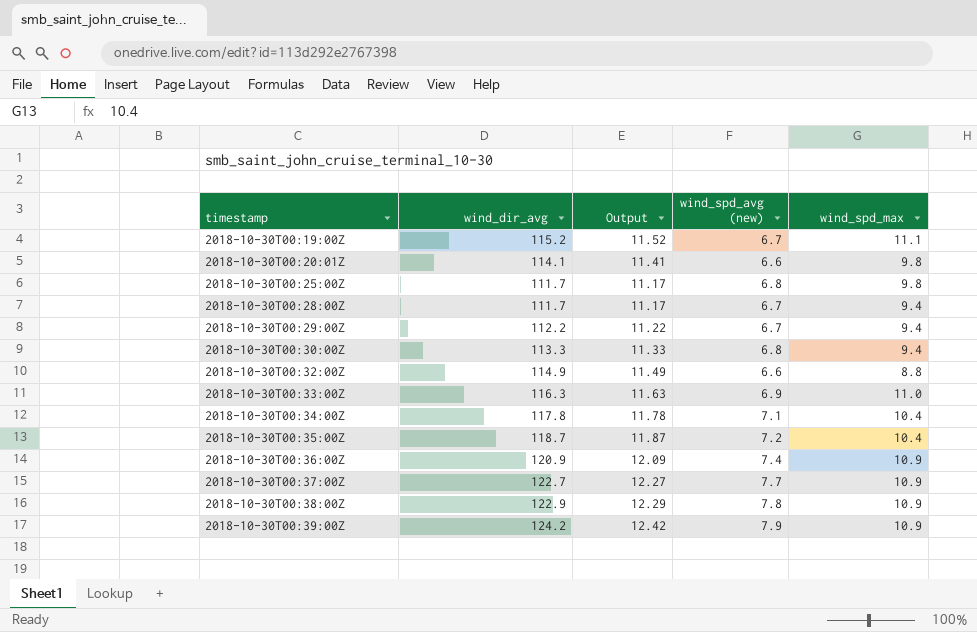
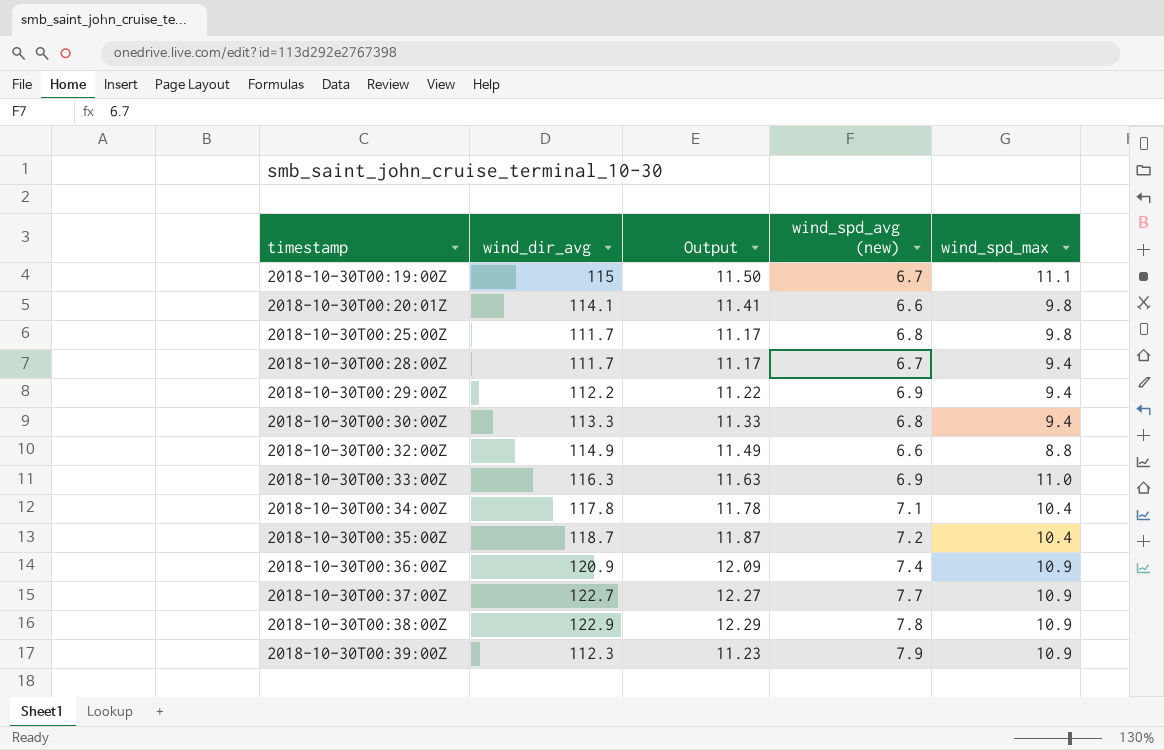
2018-10-30T00:19:00Z | wind_dir_avg: 115.2 -> 115
2018-10-30T00:19:00Z | Output: 11.52 -> 11.50
2018-10-30T00:29:00Z | wind_spd_avg (new): 6.7 -> 6.9
2018-10-30T00:39:00Z | wind_dir_avg: 124.2 -> 112.3
2018-10-30T00:39:00Z | Output: 12.42 -> 11.23

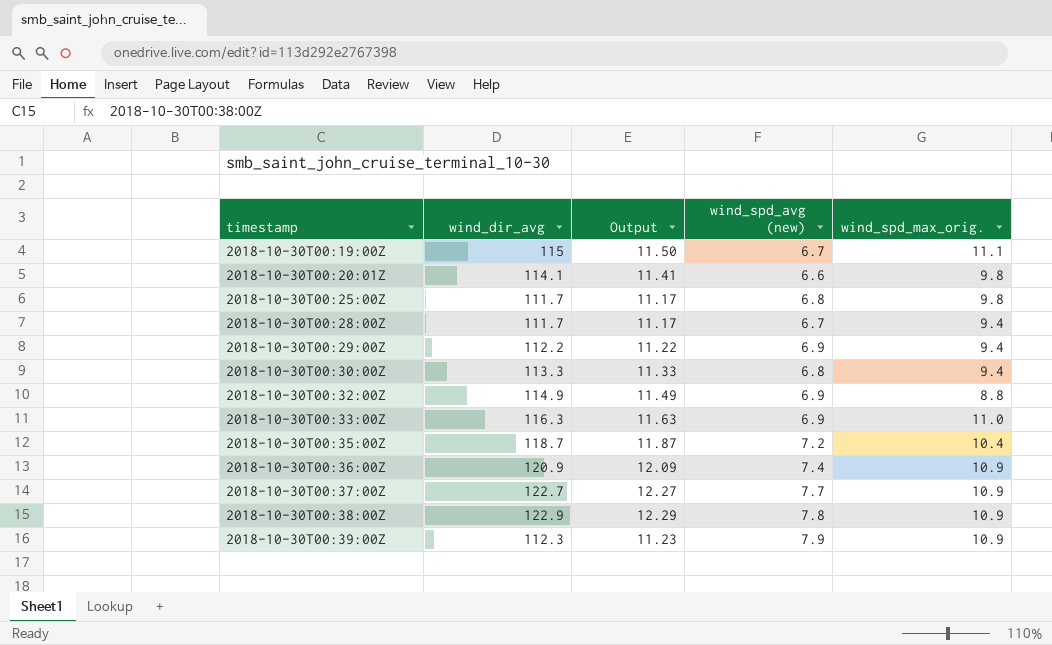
column name: wind_spd_max -> wind_spd_max_orig.
row 2018-10-30T00:34:00Z: 117.8 | 11.78 | 7.1 | 10.4 -> none
2018-10-30T00:32:00Z | wind_spd_avg (new): 6.6 -> 6.9

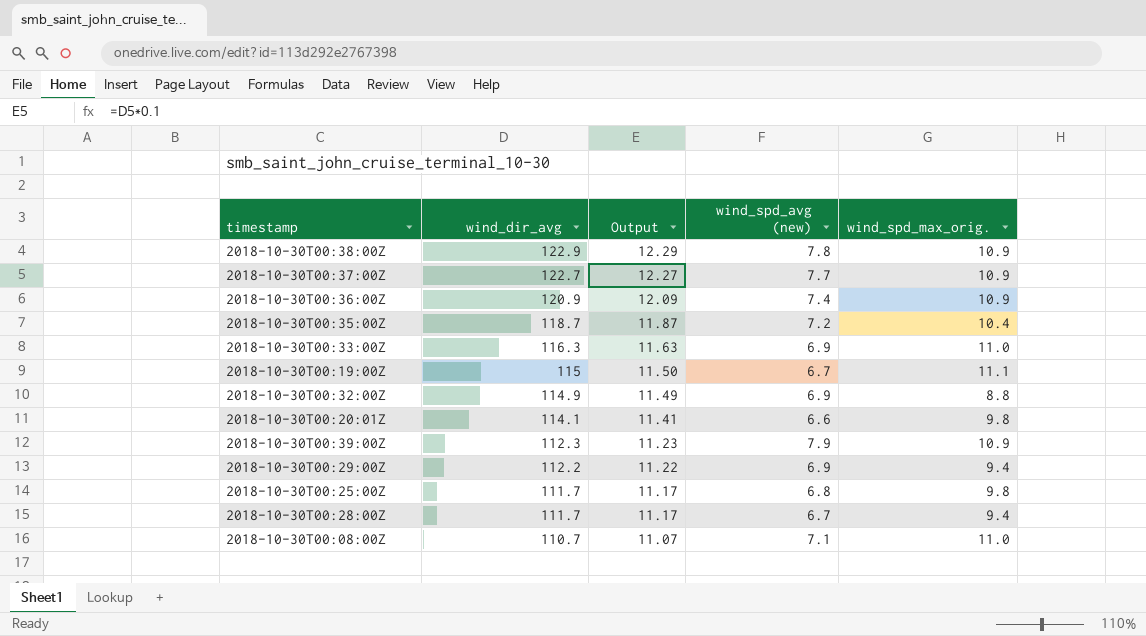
row order: timestamp ascending -> wind_dir_avg descending
row 2018-10-30T00:30:00Z: 113.3 | 11.33 | 6.8 | 9.4 -> none
row 2018-10-30T00:08:00Z: none -> 110.7 | 11.07 | 7.1 | 11.0

